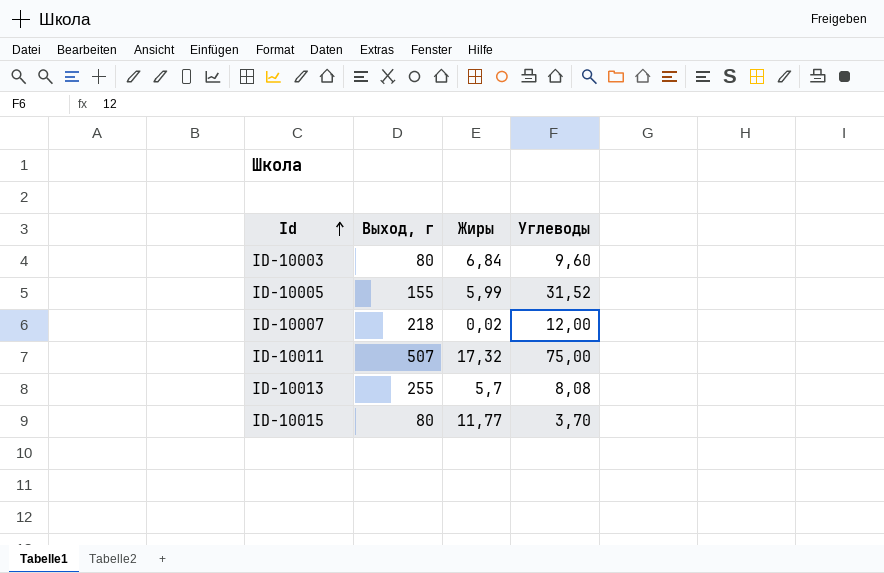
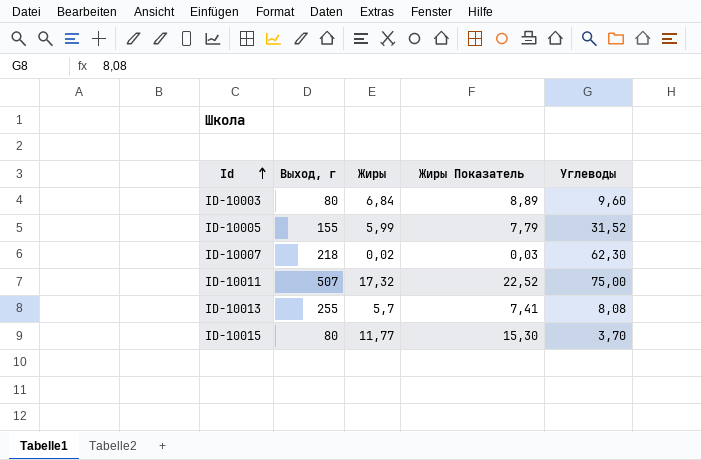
column Жиры Показатель | formula: none -> [Жиры] * 1,3
ID-10007 | Углеводы: 12,00 -> 62,30

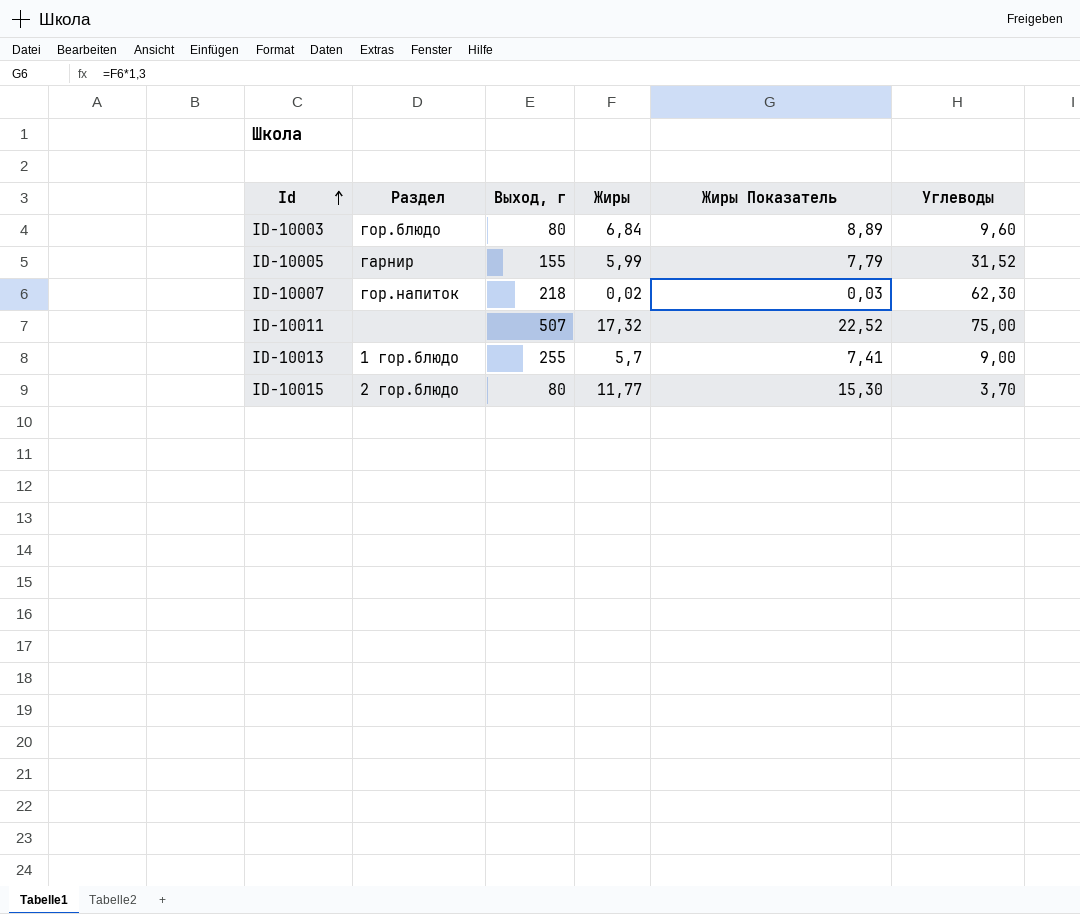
column Раздел | position: none -> 2
ID-10013 | Углеводы: 8,08 -> 9,00

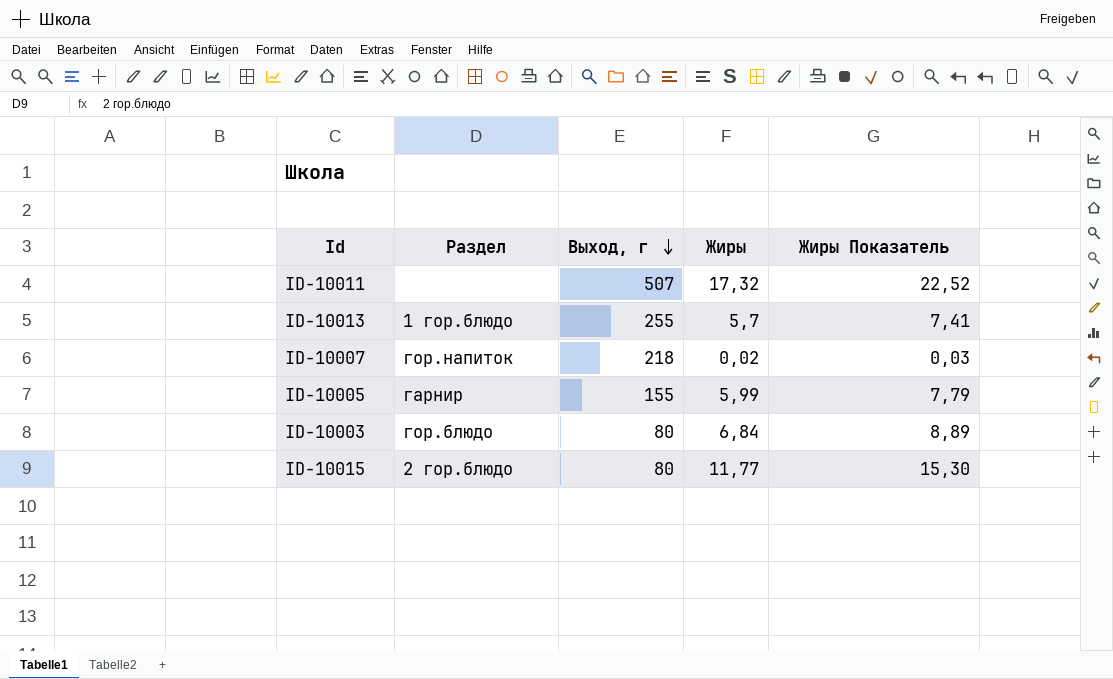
row order: Id ascending -> Выход, г descending
column Углеводы | position: 6 -> none

